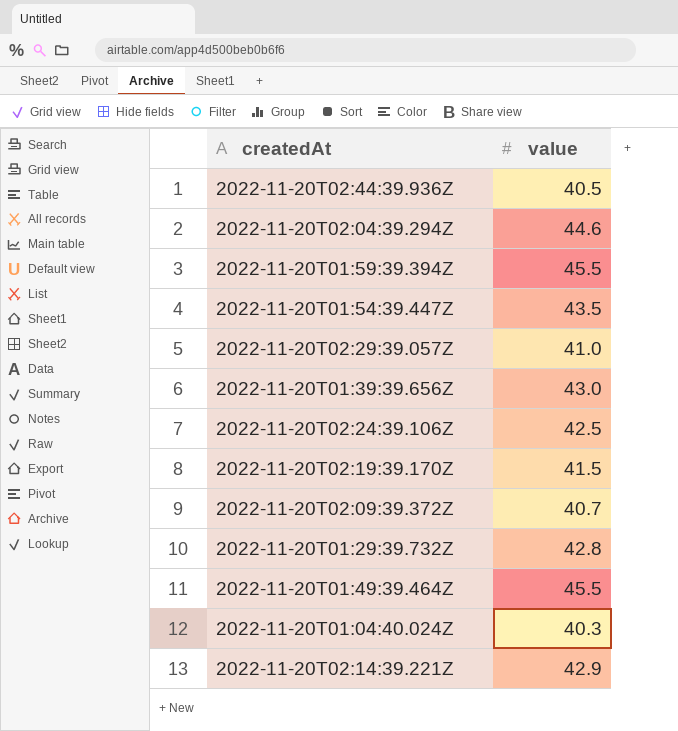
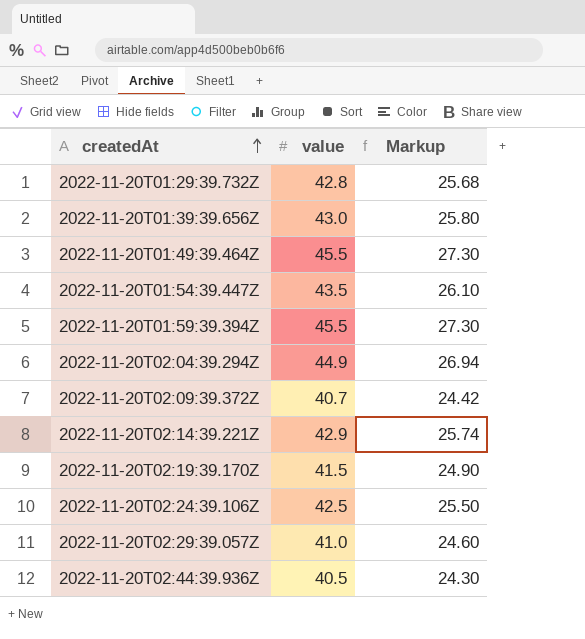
row order: none -> createdAt ascending
column Markup | formula: none -> [value] * 0.6
row 2022-11-20T01:04:40.024Z: 40.3 -> none
2022-11-20T02:04:39.294Z | value: 44.6 -> 44.9

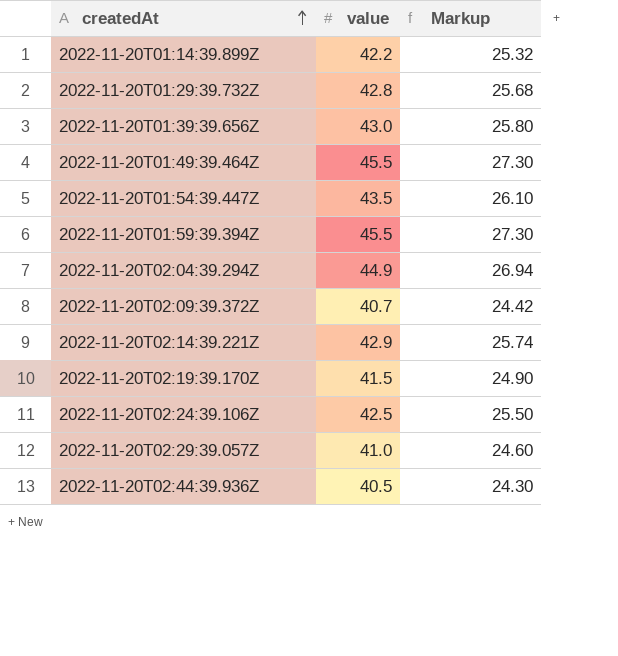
row 2022-11-20T01:14:39.899Z: none -> 42.2 | 25.32

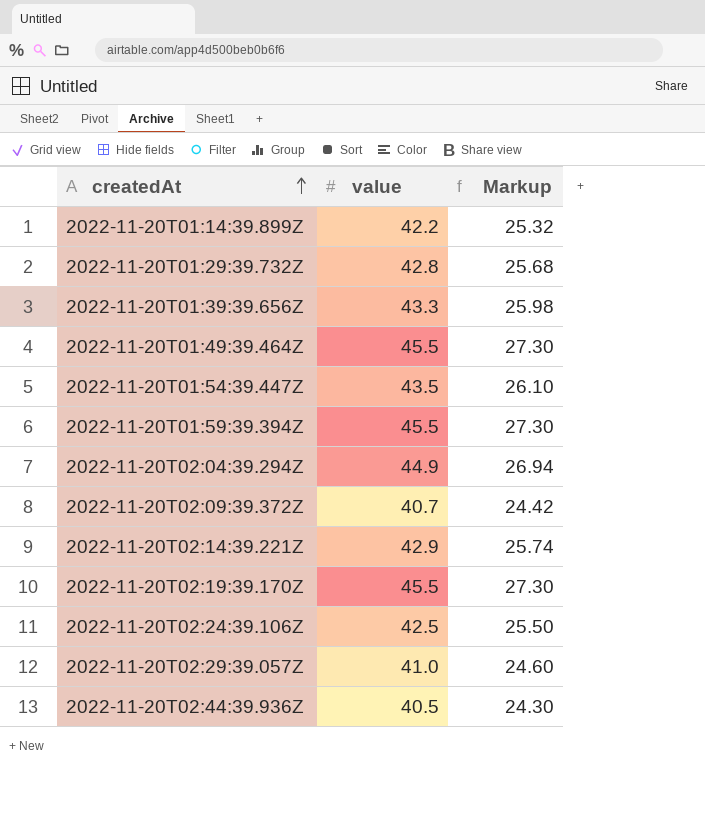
2022-11-20T01:39:39.656Z | value: 43.0 -> 43.3
2022-11-20T01:39:39.656Z | Markup: 25.80 -> 25.98
2022-11-20T02:19:39.170Z | value: 41.5 -> 45.5
2022-11-20T02:19:39.170Z | Markup: 24.90 -> 27.30

